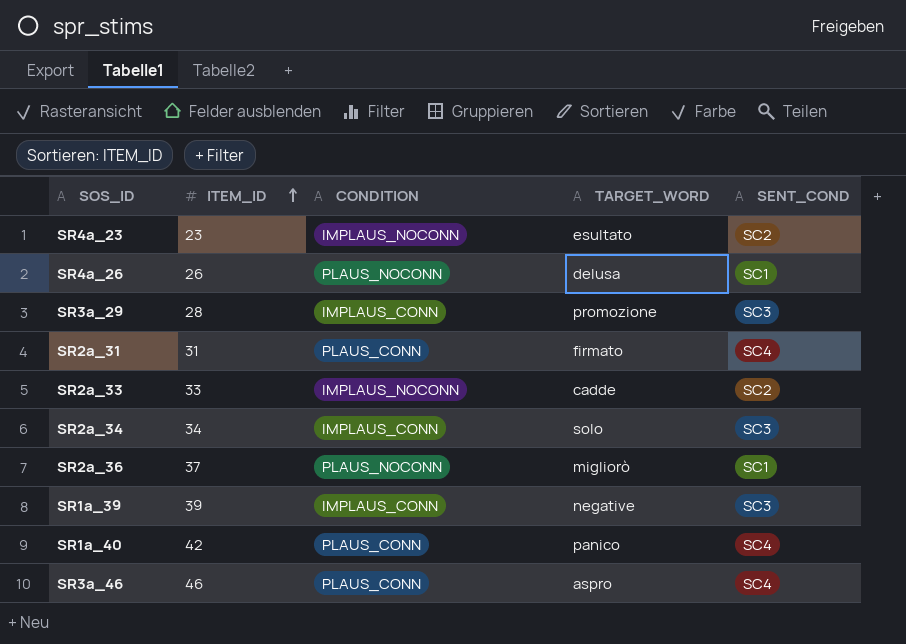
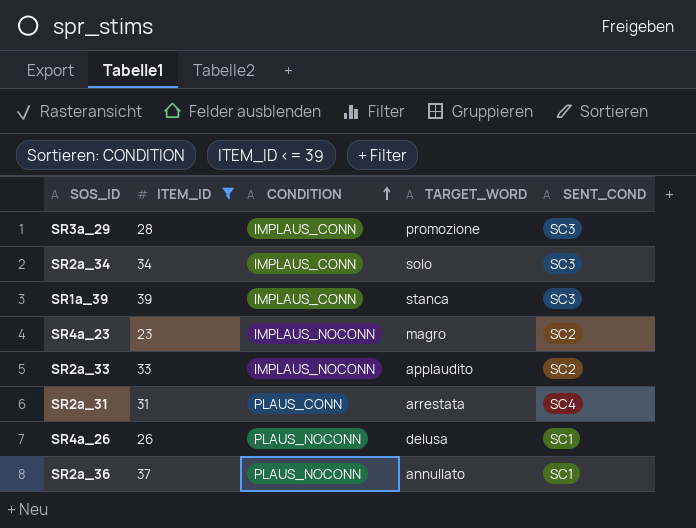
filter: none -> ITEM_ID <= 39
row order: ITEM_ID ascending -> CONDITION ascending
SR1a_39 | TARGET_WORD: negative -> stanca
SR4a_23 | TARGET_WORD: esultato -> magro
SR2a_33 | TARGET_WORD: cadde -> applaudito
SR2a_31 | TARGET_WORD: firmato -> arrestata
SR2a_36 | TARGET_WORD: migliorò -> annullato

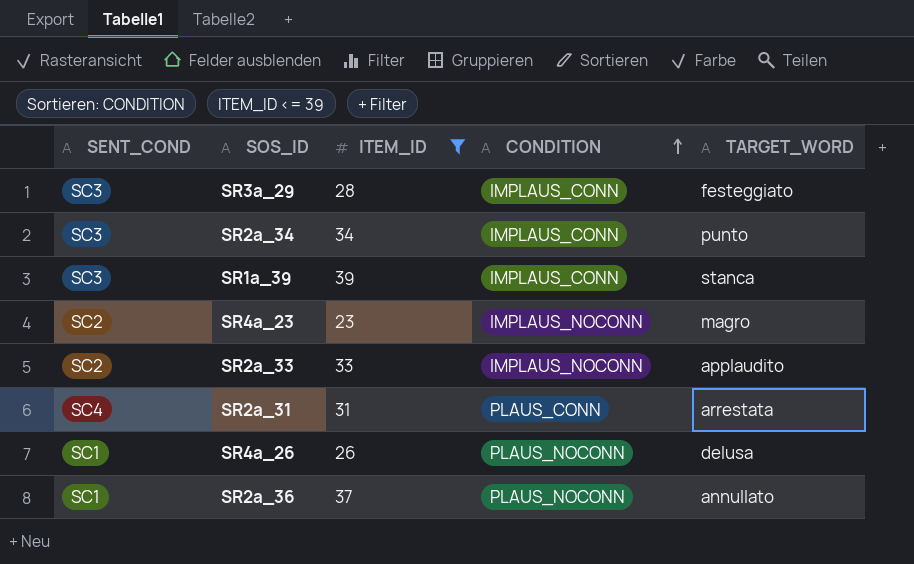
column SENT_COND | position: 5 -> 1
SR3a_29 | TARGET_WORD: promozione -> festeggiato
SR2a_34 | TARGET_WORD: solo -> punto

